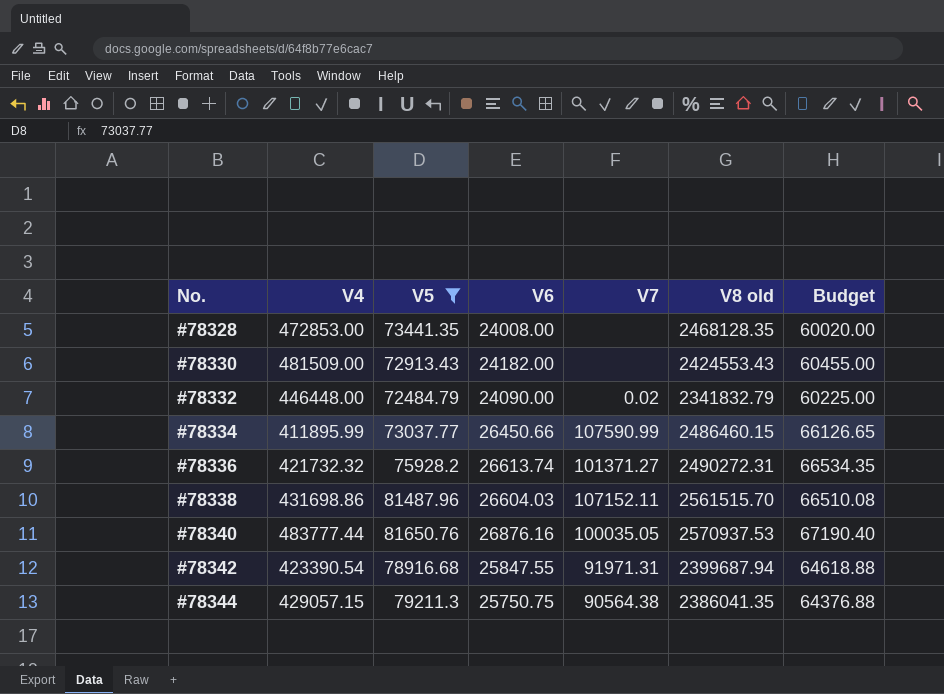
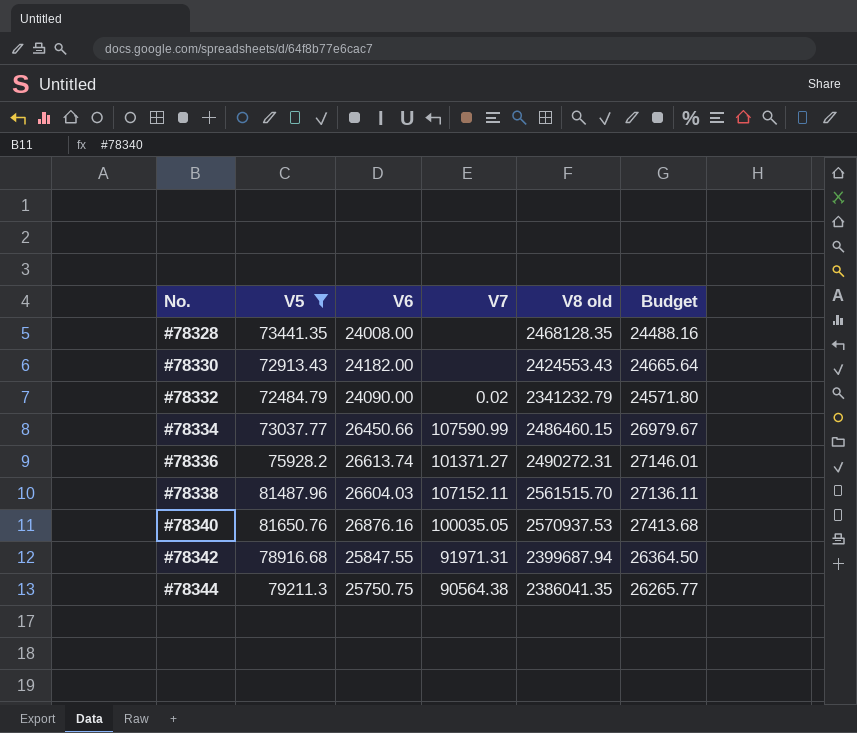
column V4 | position: 2 -> none
column Budget | formula: [V6] * 2.5 -> [V6] * 1.02
#78332 | V8 old: 2341832.79 -> 2341232.79

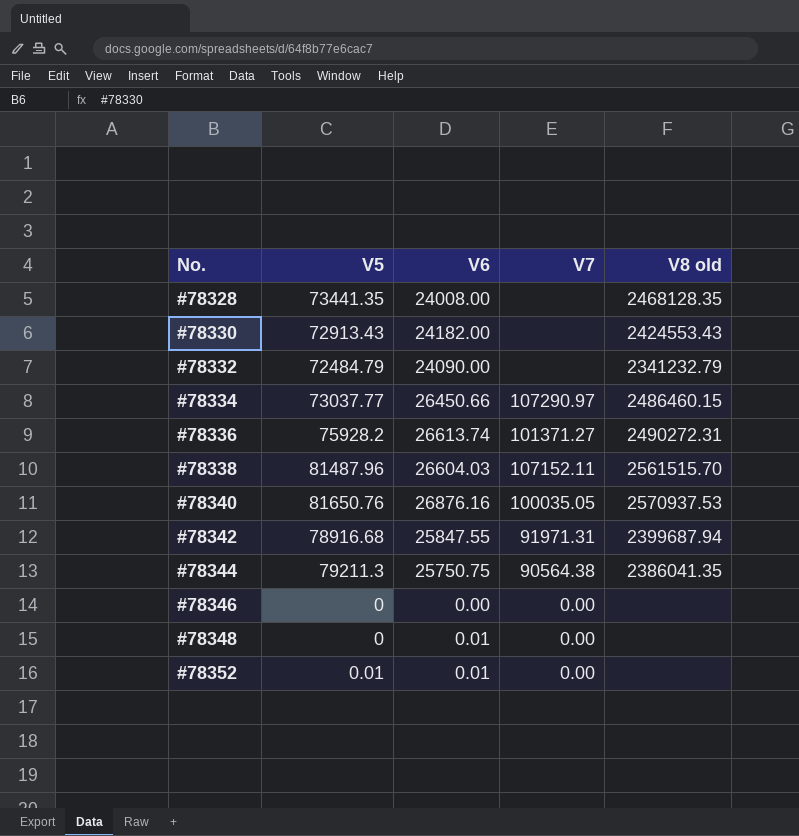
filter: V5 >= 72484.79 -> none
column Budget | formula: [V6] * 1.02 -> none
#78332 | V7: 0.02 -> none
#78334 | V7: 107590.99 -> 107290.97

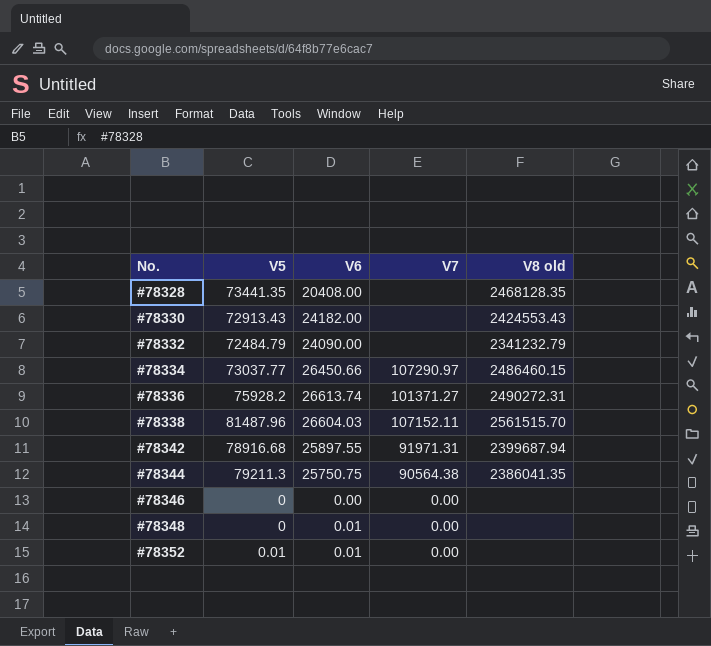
row #78340: 81650.76 | 26876.16 | 100035.05 | 2570937.53 -> none
#78328 | V6: 24008.00 -> 20408.00
#78342 | V6: 25847.55 -> 25897.55

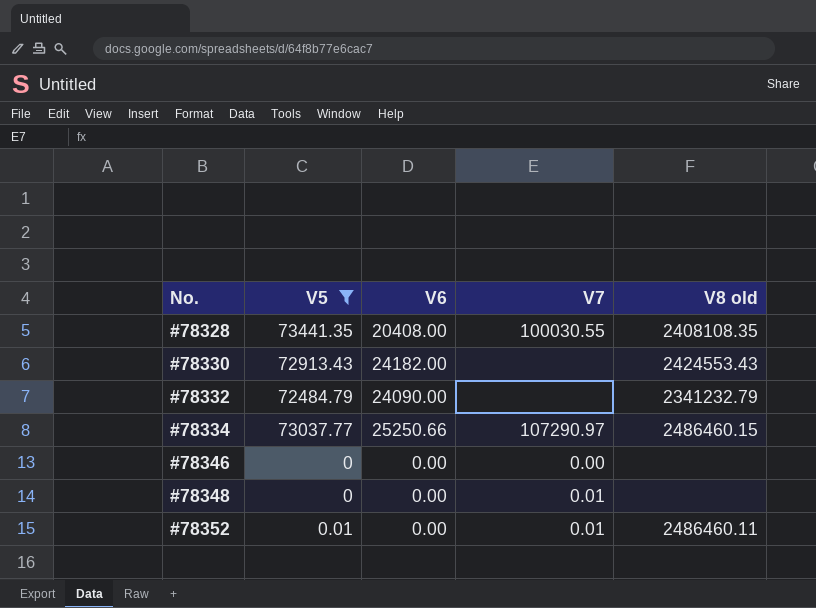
filter: none -> V5 <= 73441.35
#78328 | V7: none -> 100030.55
#78328 | V8 old: 2468128.35 -> 2408108.35
#78334 | V6: 26450.66 -> 25250.66
#78348 | V6: 0.01 -> 0.00
#78348 | V7: 0.00 -> 0.01
#78352 | V6: 0.01 -> 0.00
#78352 | V7: 0.00 -> 0.01
#78352 | V8 old: none -> 2486460.11

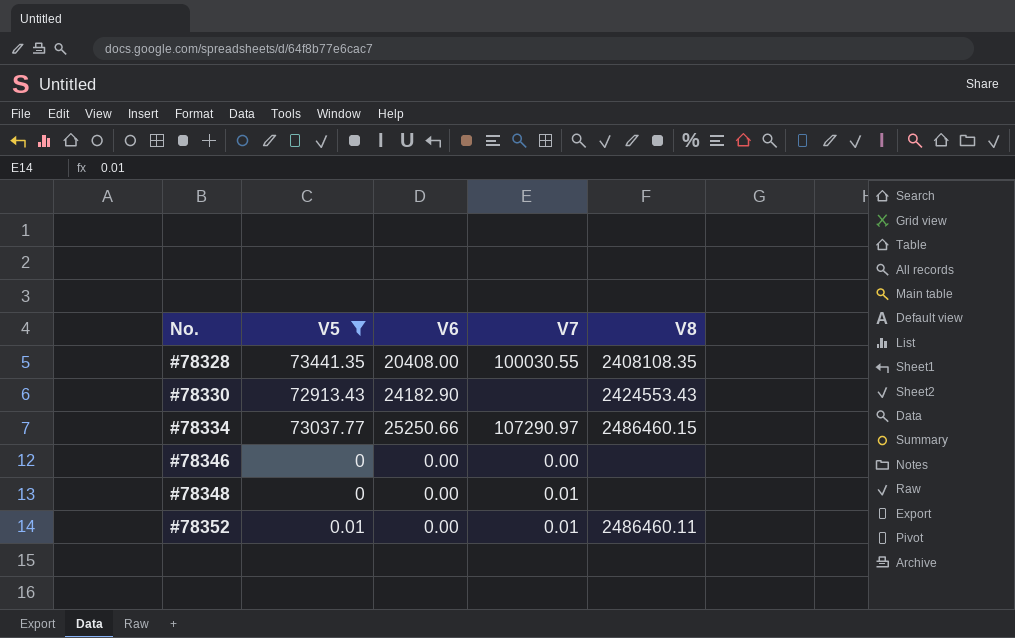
column name: V8 old -> V8
row #78332: 72484.79 | 24090.00 | none | 2341232.79 -> none
#78330 | V6: 24182.00 -> 24182.90

